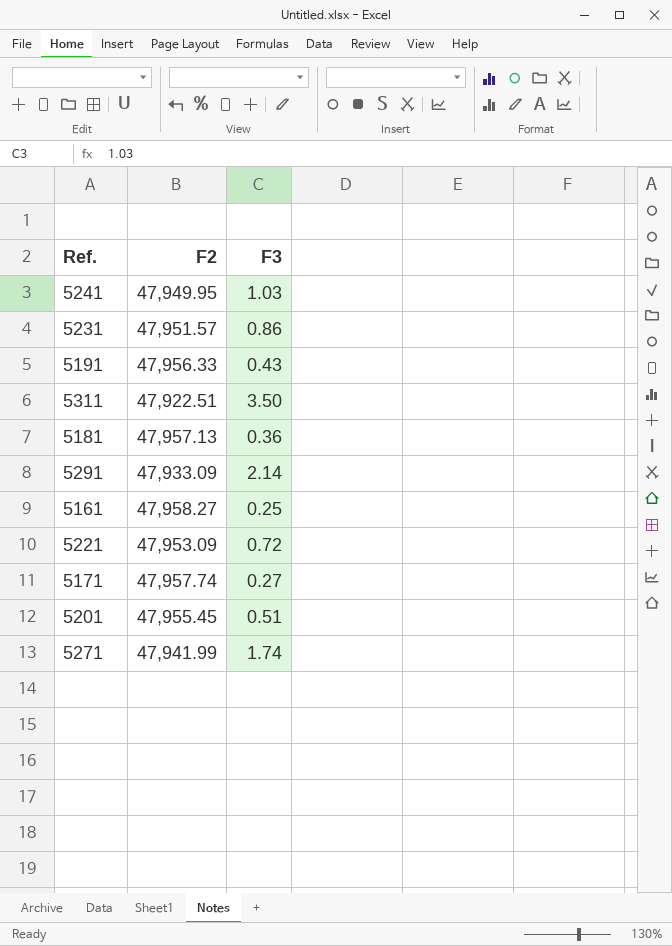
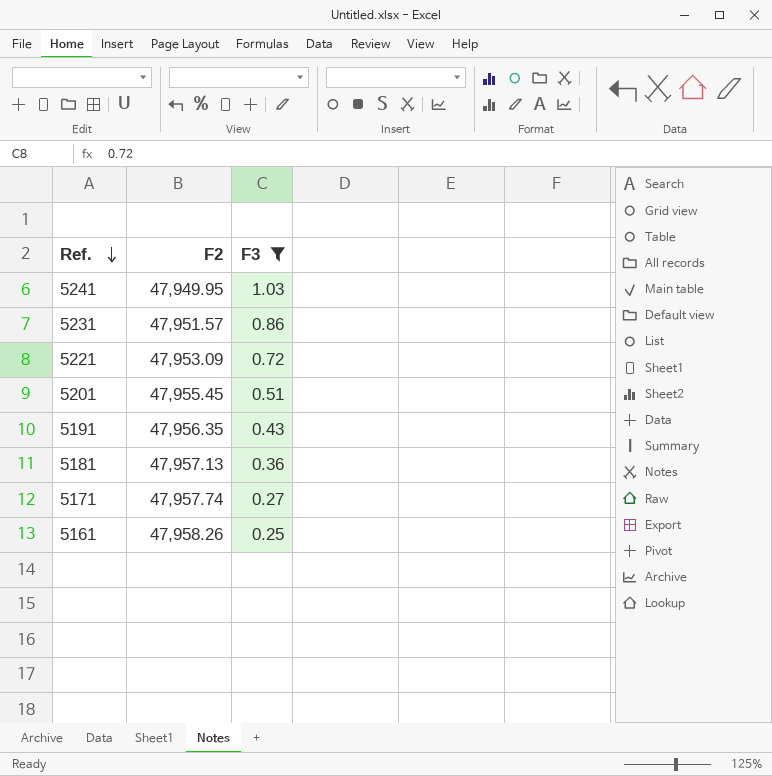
filter: none -> F3 <= 1.03
row order: none -> Ref. descending
5191 | F2: 47,956.33 -> 47,956.35
5161 | F2: 47,958.27 -> 47,958.26

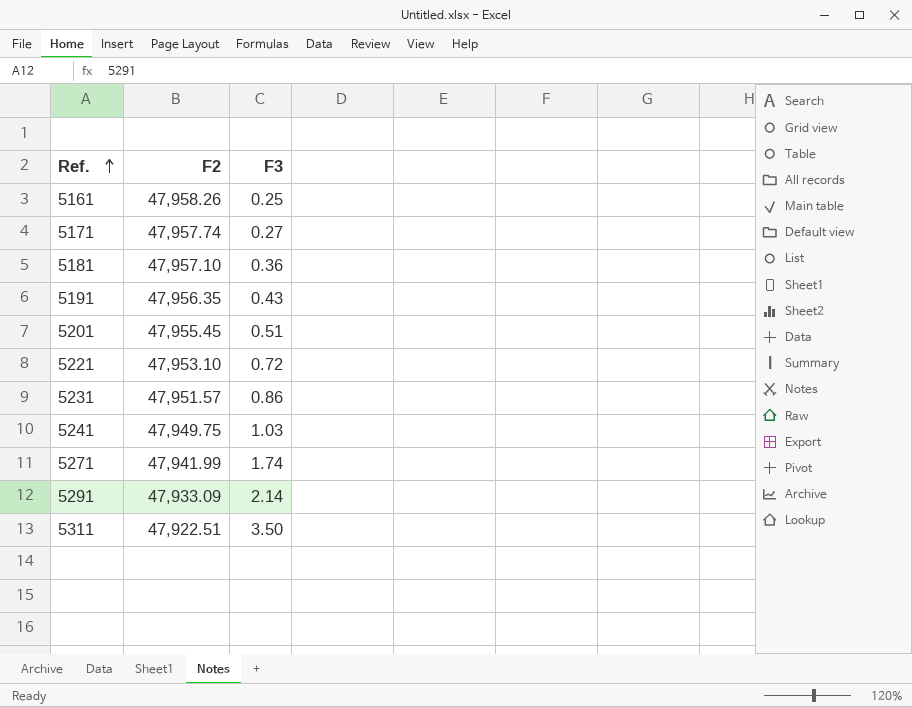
filter: F3 <= 1.03 -> none
row order: Ref. descending -> Ref. ascending
5181 | F2: 47,957.13 -> 47,957.10
5221 | F2: 47,953.09 -> 47,953.10
5241 | F2: 47,949.95 -> 47,949.75

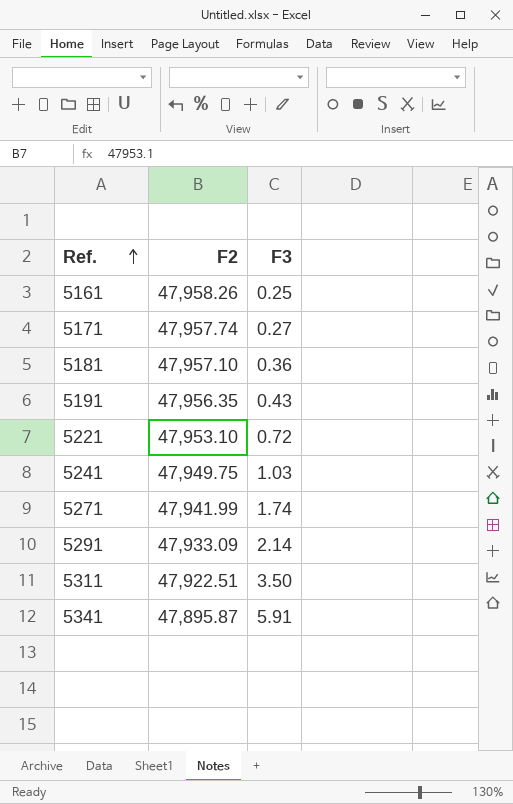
row 5201: 47,955.45 | 0.51 -> none
row 5231: 47,951.57 | 0.86 -> none
row 5341: none -> 47,895.87 | 5.91

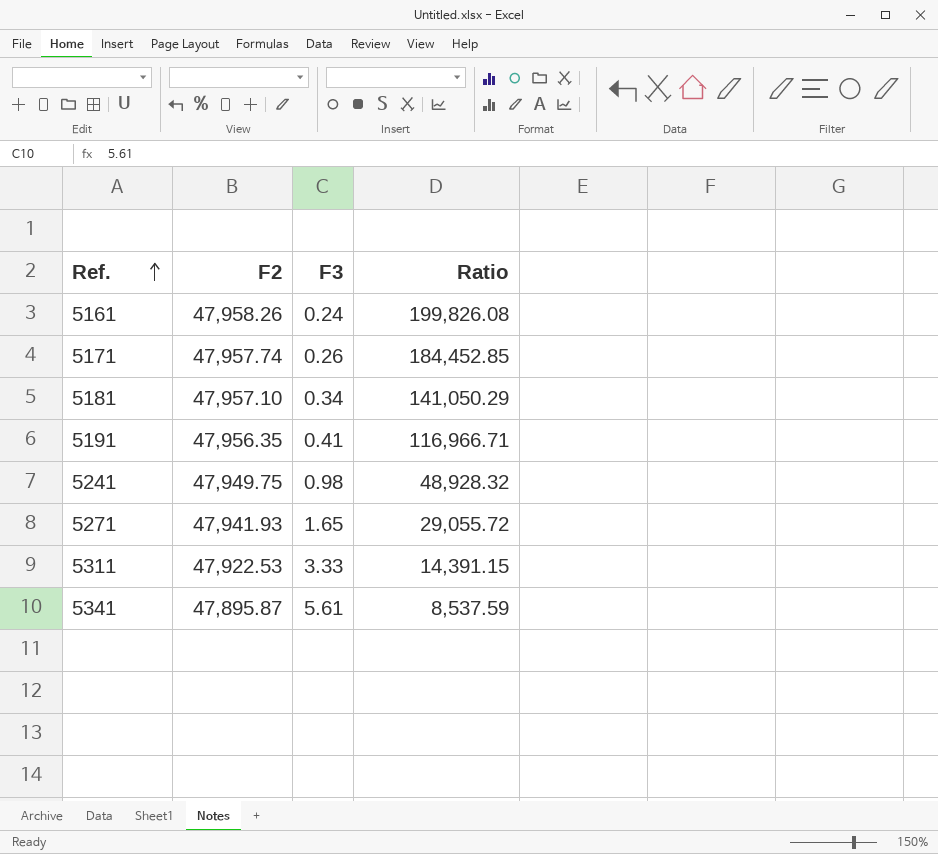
column Ratio | formula: none -> [F2] / [F3]
row 5221: 47,953.10 | 0.72 -> none
row 5291: 47,933.09 | 2.14 -> none
5161 | F3: 0.25 -> 0.24
5171 | F3: 0.27 -> 0.26
5181 | F3: 0.36 -> 0.34
5191 | F3: 0.43 -> 0.41
5241 | F3: 1.03 -> 0.98
5271 | F2: 47,941.99 -> 47,941.93
5271 | F3: 1.74 -> 1.65
5311 | F2: 47,922.51 -> 47,922.53
5311 | F3: 3.50 -> 3.33
5341 | F3: 5.91 -> 5.61

